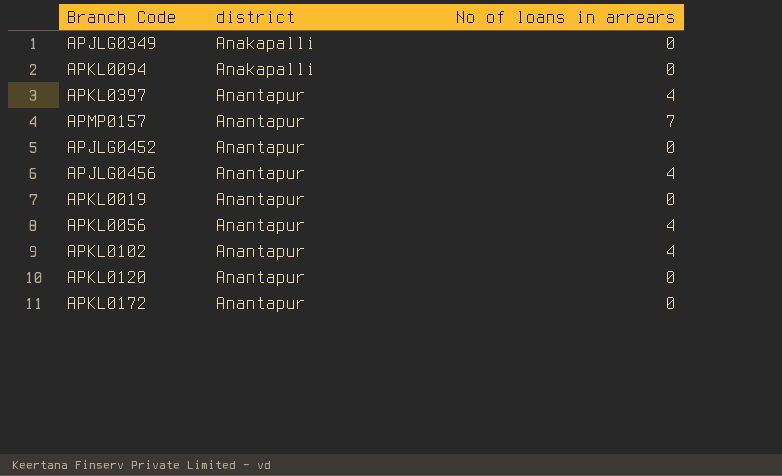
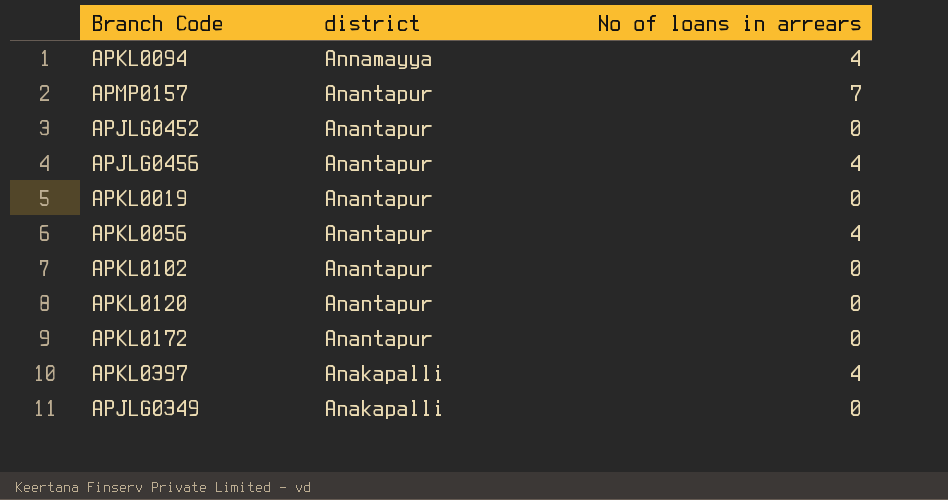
row order: district ascending -> district descending
APKL0094 | district: Anakapalli -> Annamayya
APKL0094 | No of loans in arrears: 0 -> 4
APKL0102 | No of loans in arrears: 4 -> 0
APKL0397 | district: Anantapur -> Anakapalli

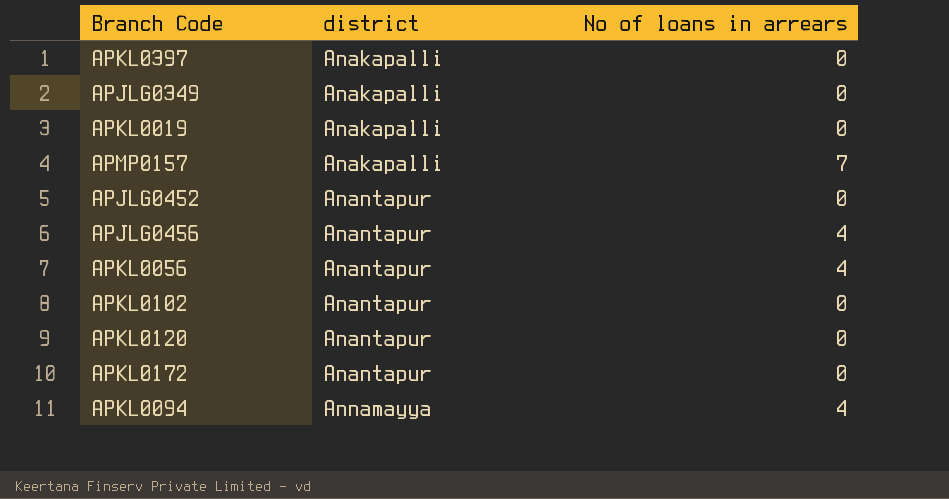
row order: district descending -> district ascending
APKL0397 | No of loans in arrears: 4 -> 0
APKL0019 | district: Anantapur -> Anakapalli
APMP0157 | district: Anantapur -> Anakapalli

